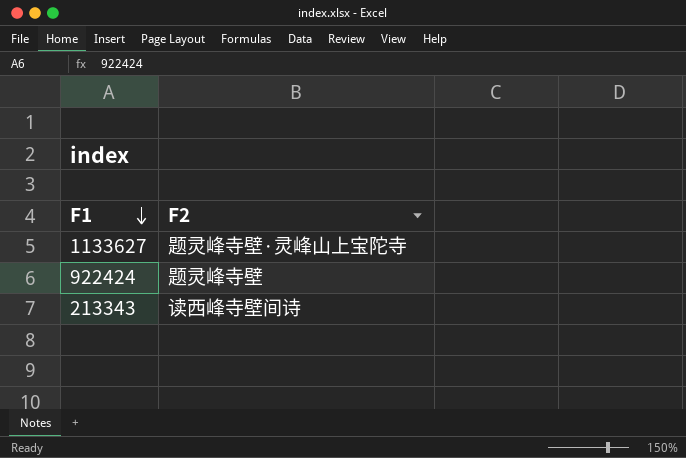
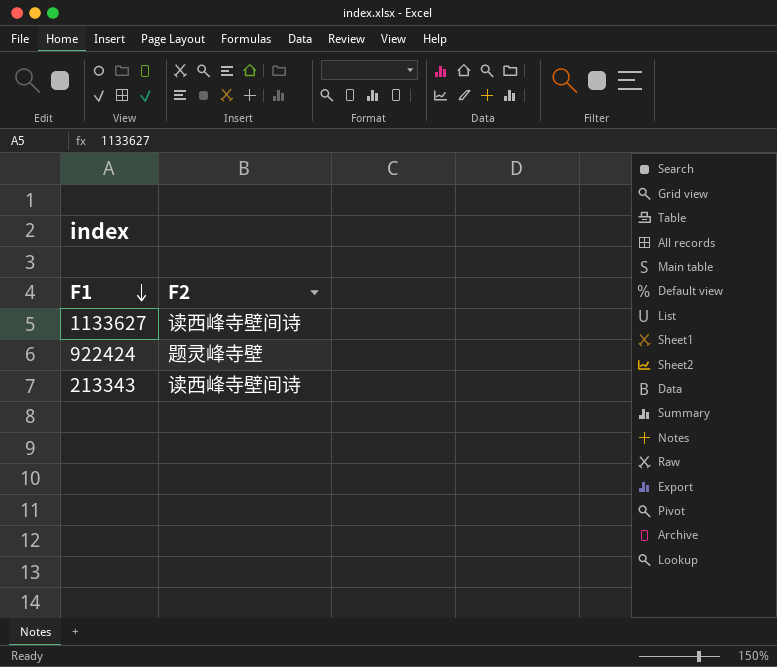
1133627 | F2: 题灵峰寺壁·灵峰山上宝陀寺 -> 读西峰寺壁间诗

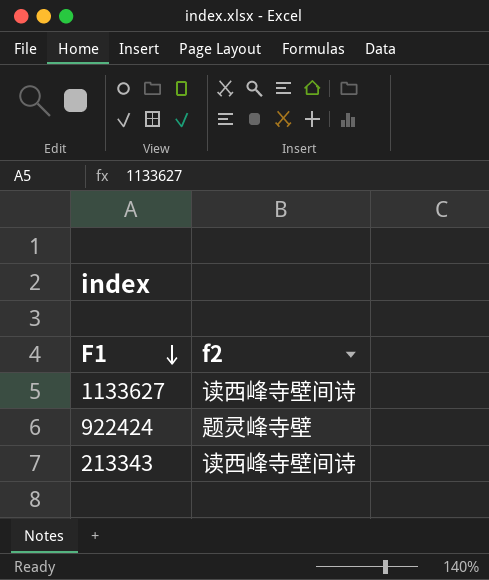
column name: F2 -> f2

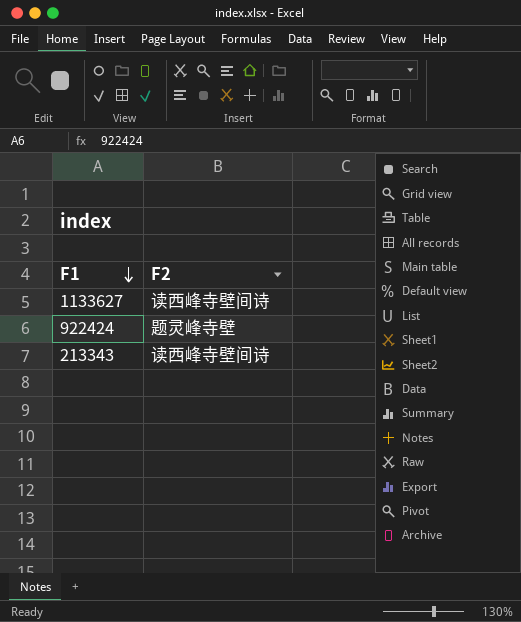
column name: f2 -> F2

